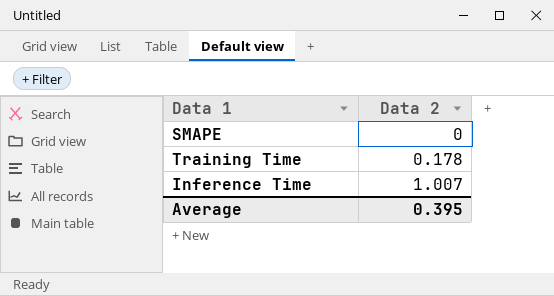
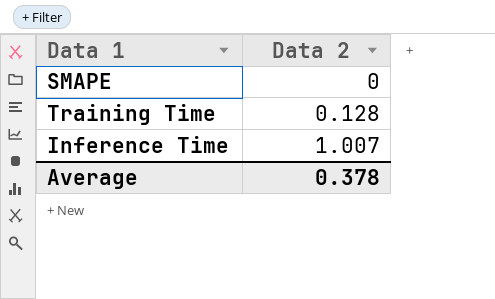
Training Time | Data 2: 0.178 -> 0.128
Average | Data 2: 0.395 -> 0.378

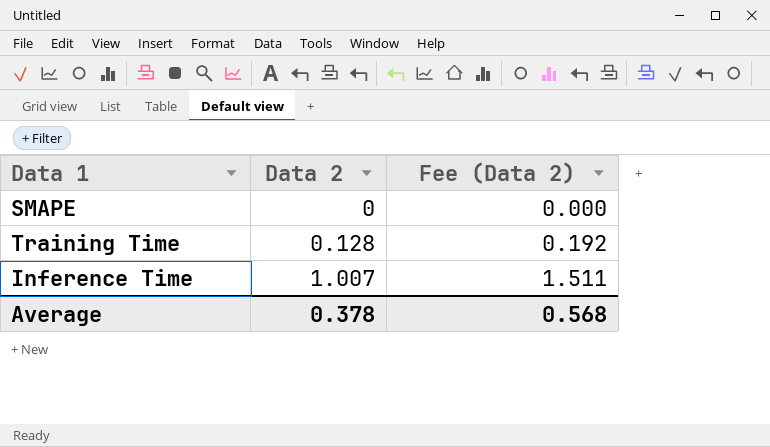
column Fee (Data 2) | formula: none -> [Data 2] * 1.5

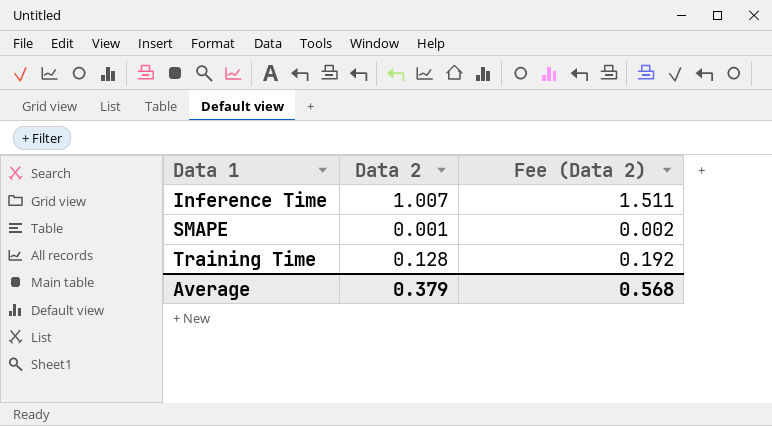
row order: Data 2 ascending -> Data 1 ascending
SMAPE | Data 2: 0 -> 0.001
SMAPE | Fee (Data 2): 0.000 -> 0.002
Average | Data 2: 0.378 -> 0.379

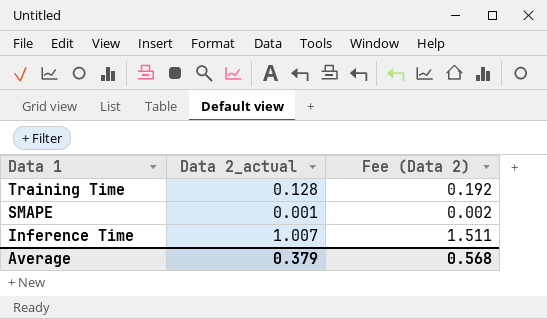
row order: Data 1 ascending -> Data 1 descending
column name: Data 2 -> Data 2_actual

